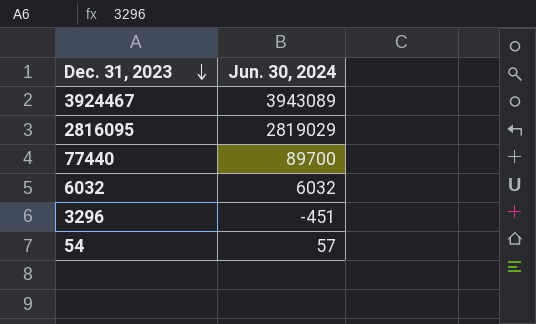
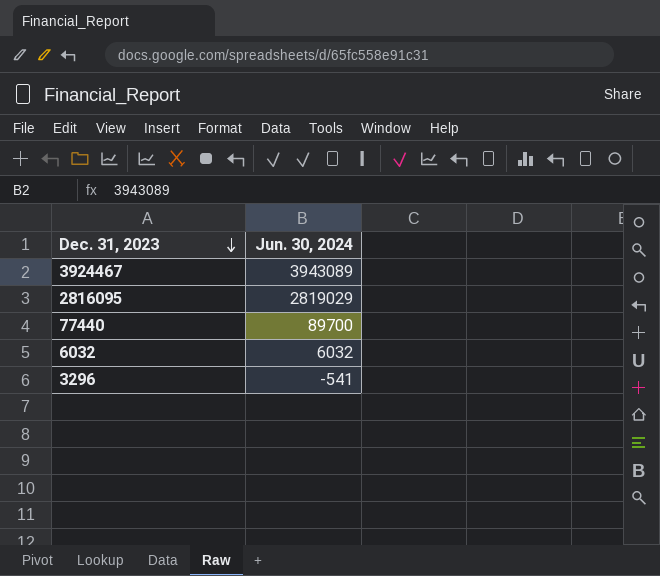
row 54: 57 -> none
3296 | Jun. 30, 2024: -451 -> -541

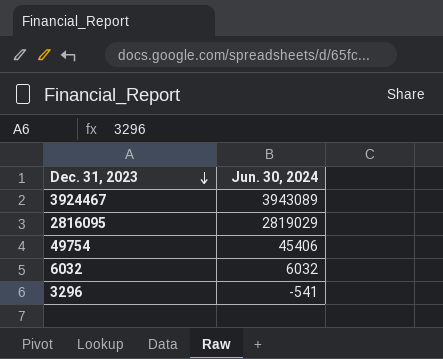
row 77440: 89700 -> none
row 49754: none -> 45406

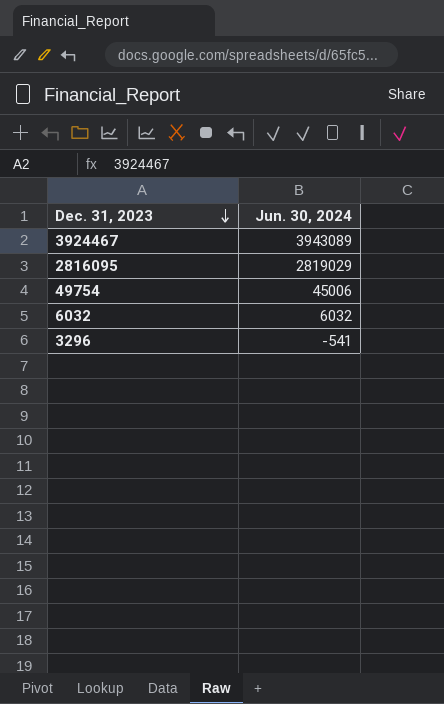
49754 | Jun. 30, 2024: 45406 -> 45006

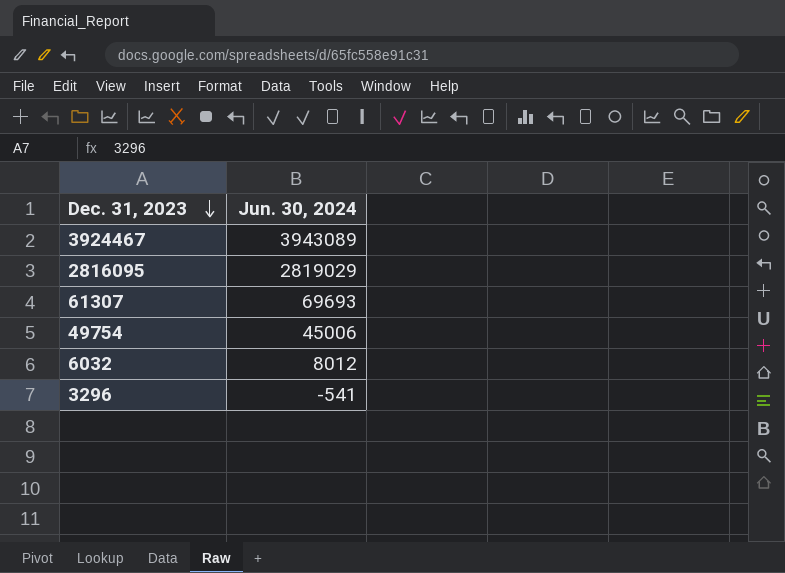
row 61307: none -> 69693
6032 | Jun. 30, 2024: 6032 -> 8012

